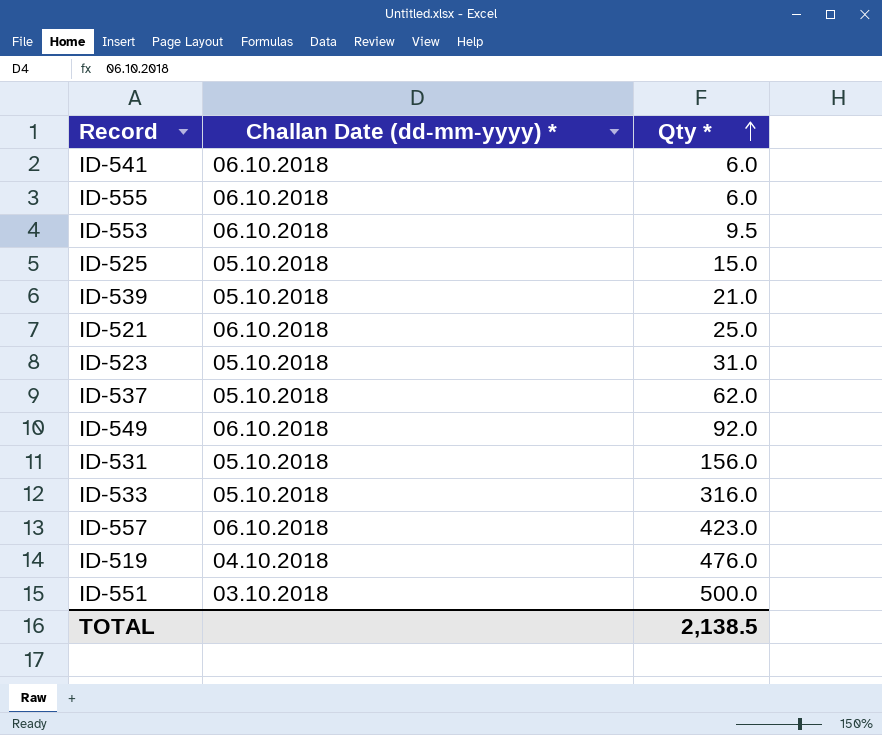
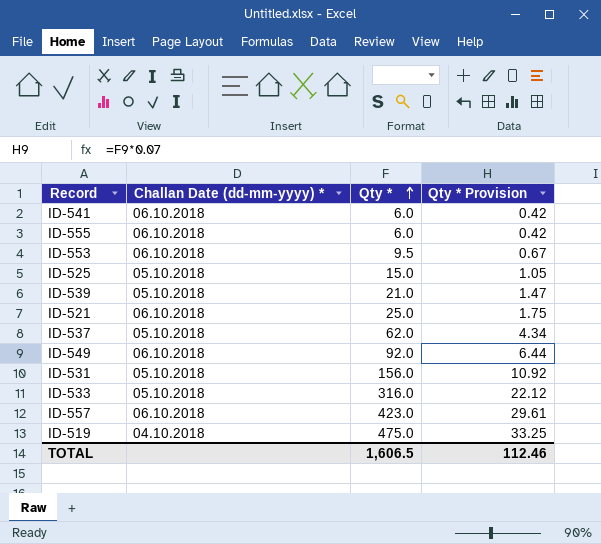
column Qty * Provision | formula: none -> [Qty *] * 0.07
row ID-523: 05.10.2018 | 31.0 -> none
row ID-551: 03.10.2018 | 500.0 -> none
ID-519 | Qty *: 476.0 -> 475.0
TOTAL | Qty *: 2,138.5 -> 1,606.5

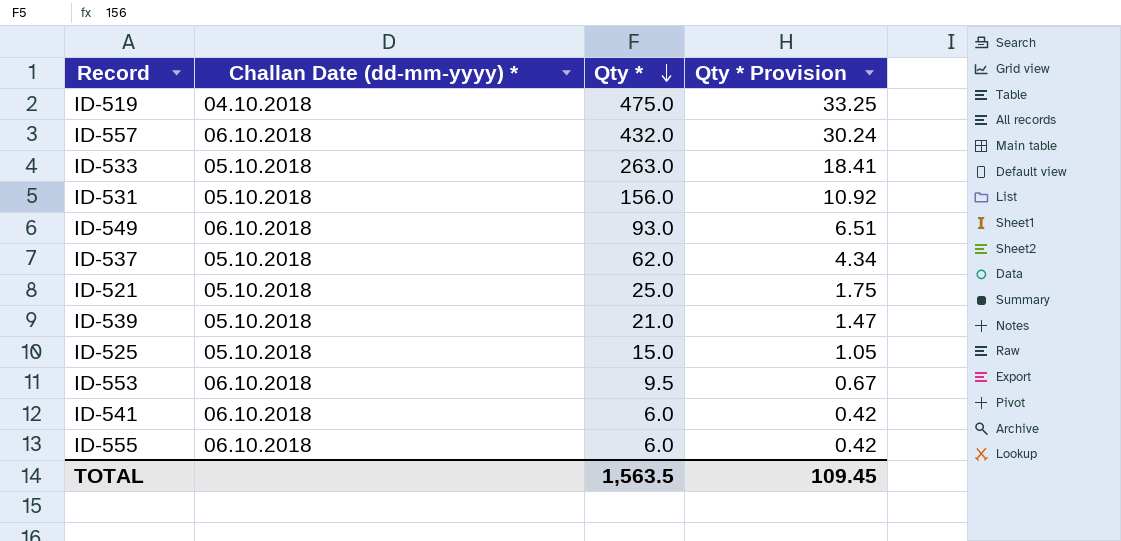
row order: Qty * ascending -> Qty * descending
ID-557 | Qty *: 423.0 -> 432.0
ID-557 | Qty * Provision: 29.61 -> 30.24
ID-533 | Qty *: 316.0 -> 263.0
ID-533 | Qty * Provision: 22.12 -> 18.41
ID-549 | Qty *: 92.0 -> 93.0
ID-549 | Qty * Provision: 6.44 -> 6.51
ID-521 | Challan Date (dd-mm-yyyy) *: 06.10.2018 -> 05.10.2018
TOTAL | Qty *: 1,606.5 -> 1,563.5
TOTAL | Qty * Provision: 112.46 -> 109.45

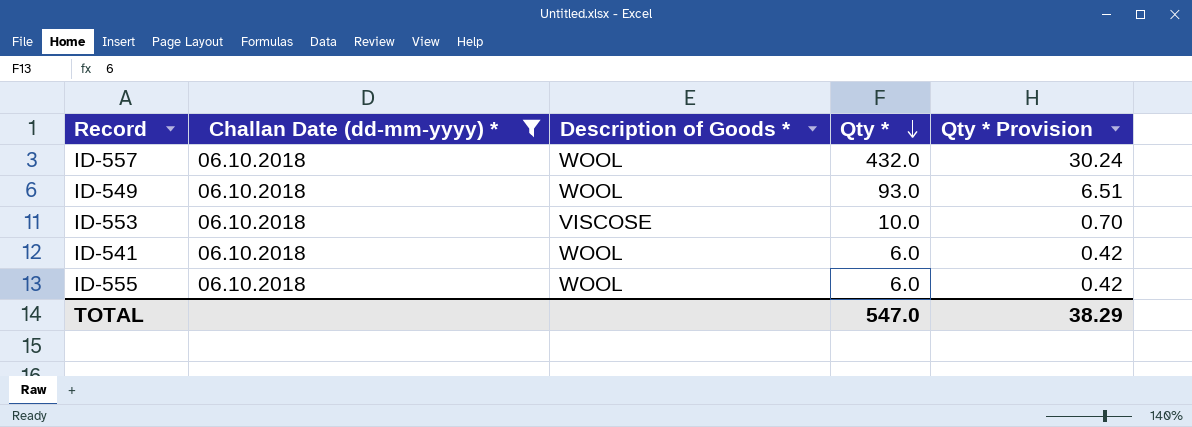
filter: none -> Challan Date (dd-mm-yyyy) * = 06.10.2018
column Description of Goods * | position: none -> 3
ID-553 | Qty *: 9.5 -> 10.0
ID-553 | Qty * Provision: 0.67 -> 0.70
TOTAL | Qty *: 1,563.5 -> 547.0
TOTAL | Qty * Provision: 109.45 -> 38.29

